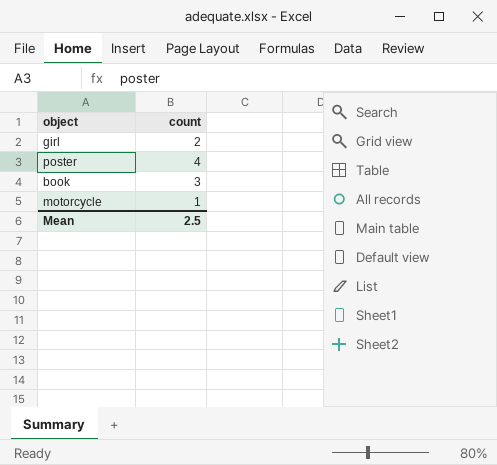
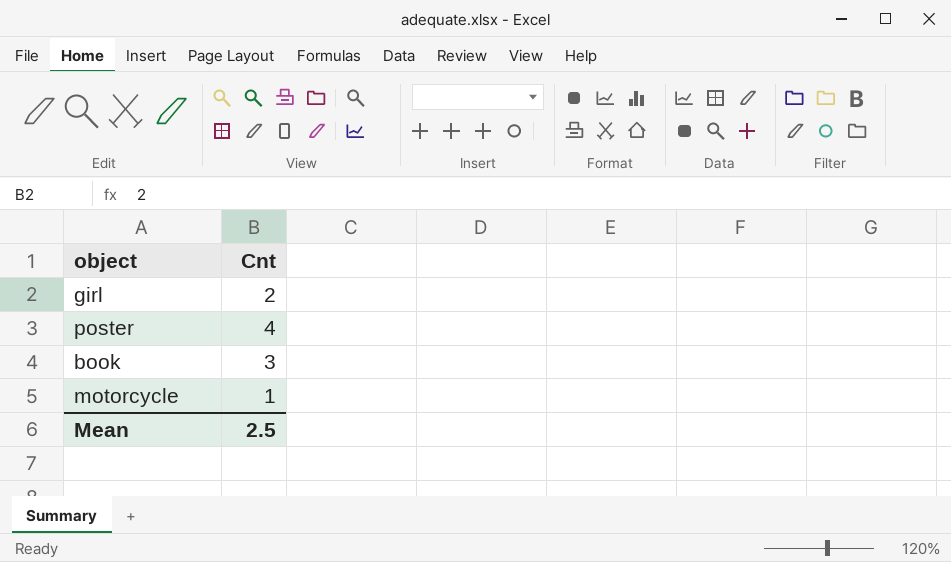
column name: count -> Cnt

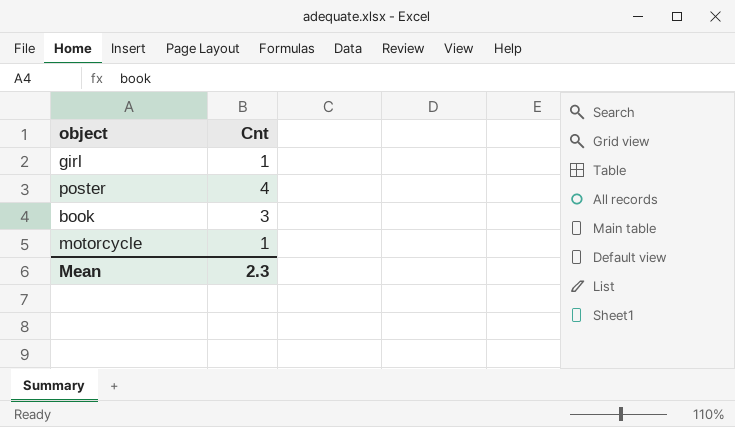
girl | Cnt: 2 -> 1
Mean | Cnt: 2.5 -> 2.3

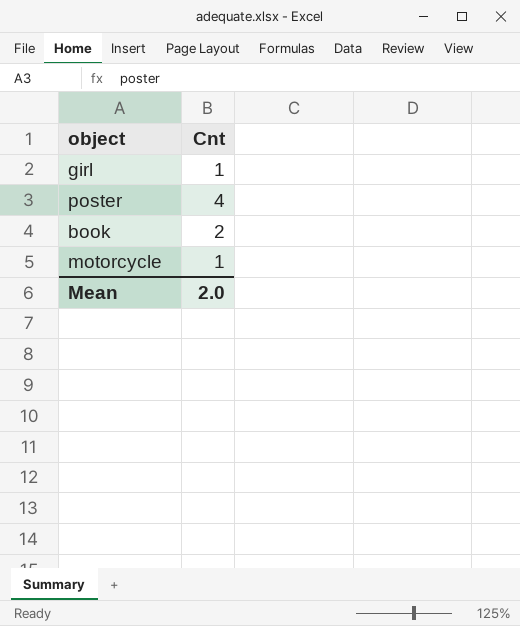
book | Cnt: 3 -> 2
Mean | Cnt: 2.3 -> 2.0

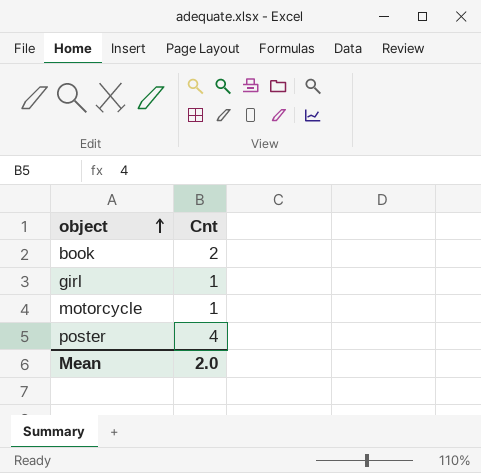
row order: none -> object ascending

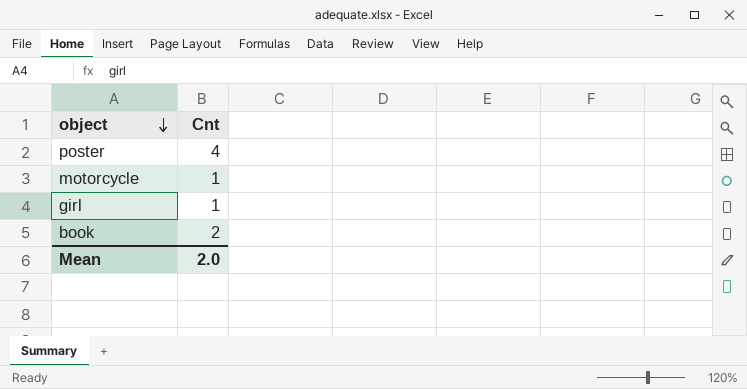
row order: object ascending -> object descending

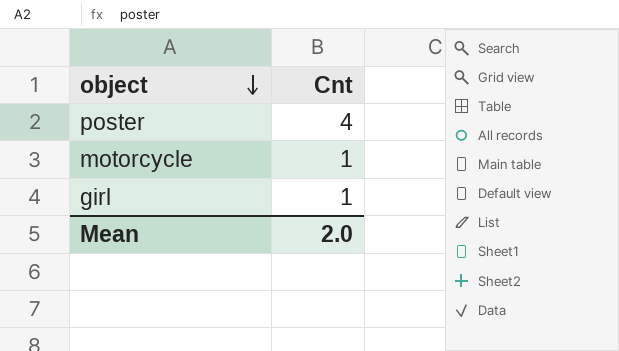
row book: 2 -> none

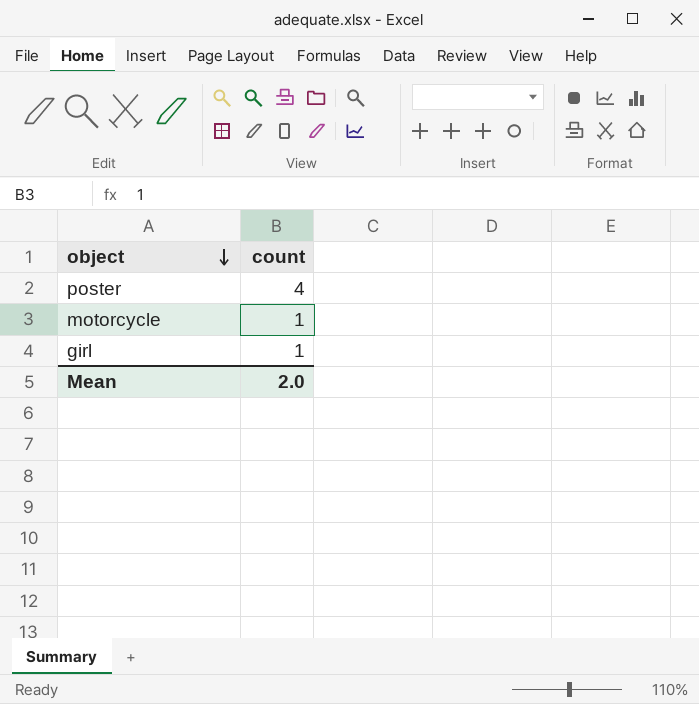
column name: Cnt -> count

